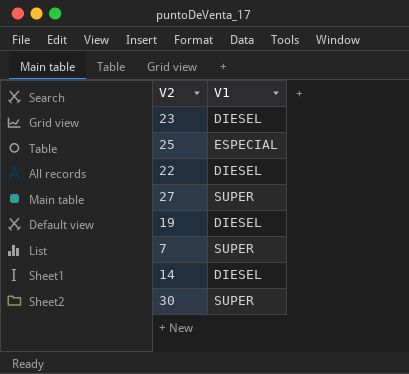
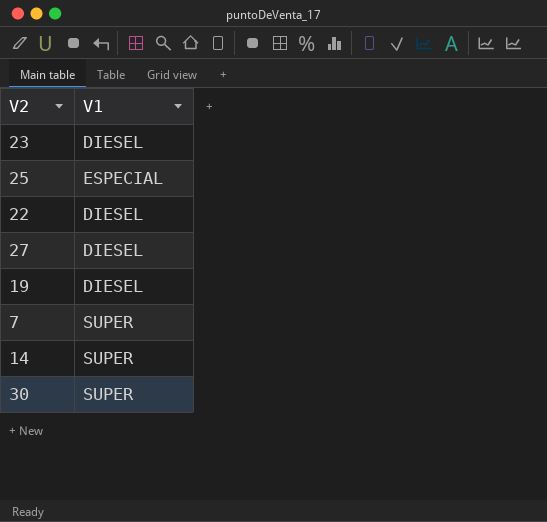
27 | V1: SUPER -> DIESEL
14 | V1: DIESEL -> SUPER

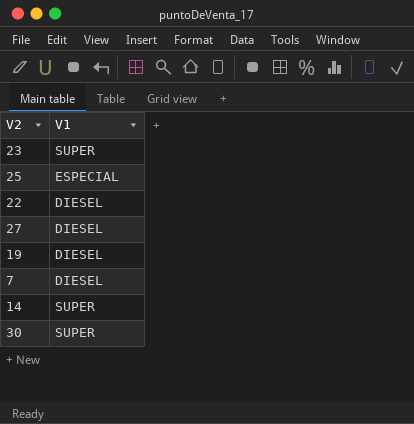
23 | V1: DIESEL -> SUPER
7 | V1: SUPER -> DIESEL

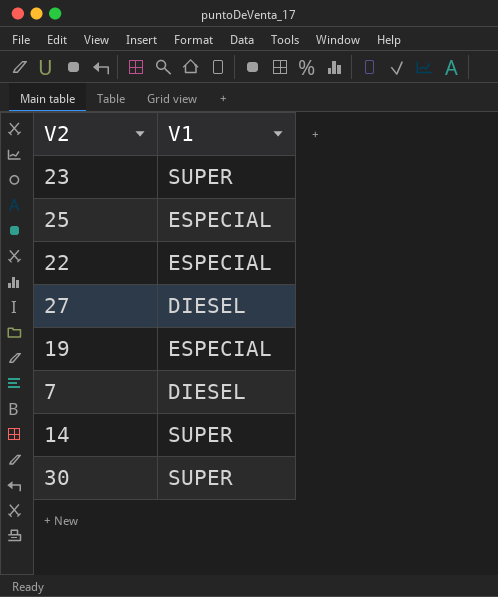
22 | V1: DIESEL -> ESPECIAL
19 | V1: DIESEL -> ESPECIAL

